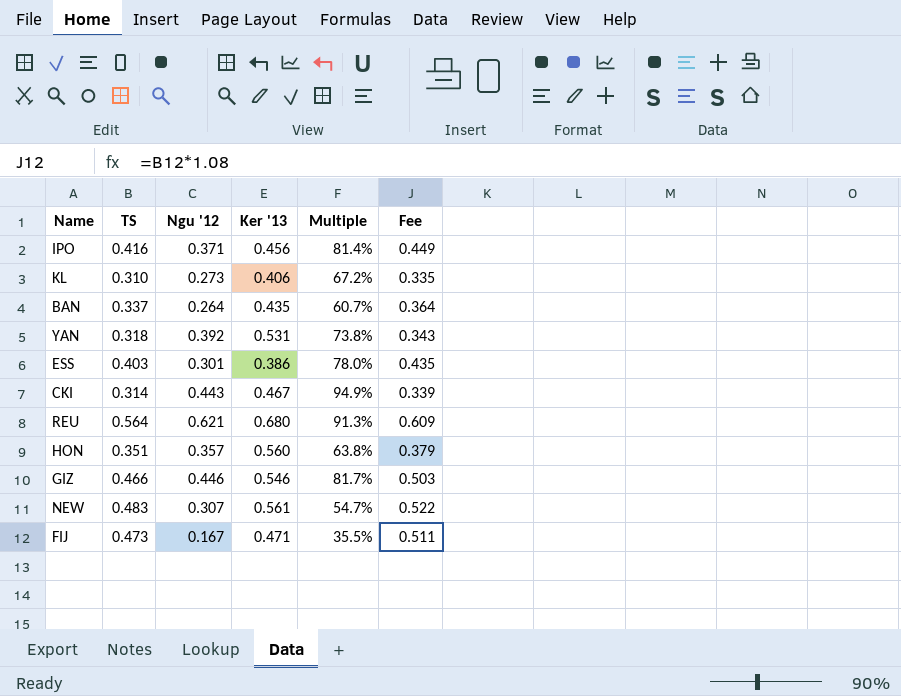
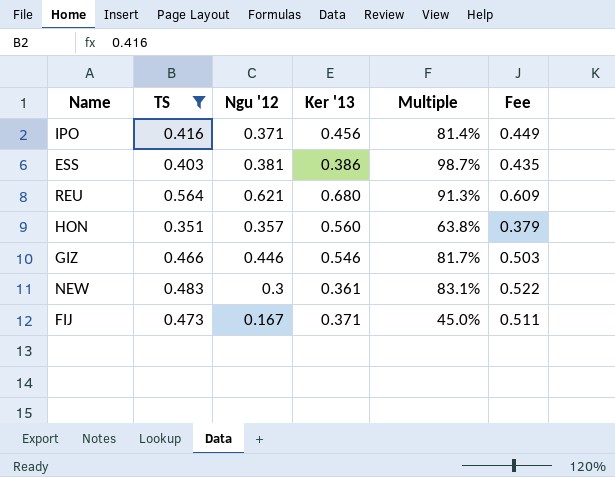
filter: none -> TS >= 0.351
ESS | Ngu '12: 0.301 -> 0.381
ESS | Multiple: 78.0% -> 98.7%
NEW | Ngu '12: 0.307 -> 0.3
NEW | Ker '13: 0.561 -> 0.361
NEW | Multiple: 54.7% -> 83.1%
FIJ | Ker '13: 0.471 -> 0.371
FIJ | Multiple: 35.5% -> 45.0%

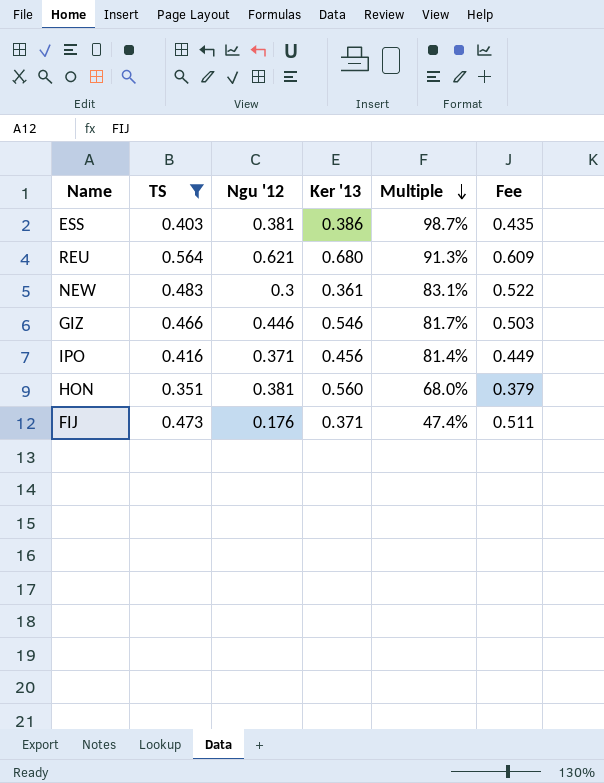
row order: none -> Multiple descending
HON | Ngu '12: 0.357 -> 0.381
HON | Multiple: 63.8% -> 68.0%
FIJ | Ngu '12: 0.167 -> 0.176
FIJ | Multiple: 45.0% -> 47.4%

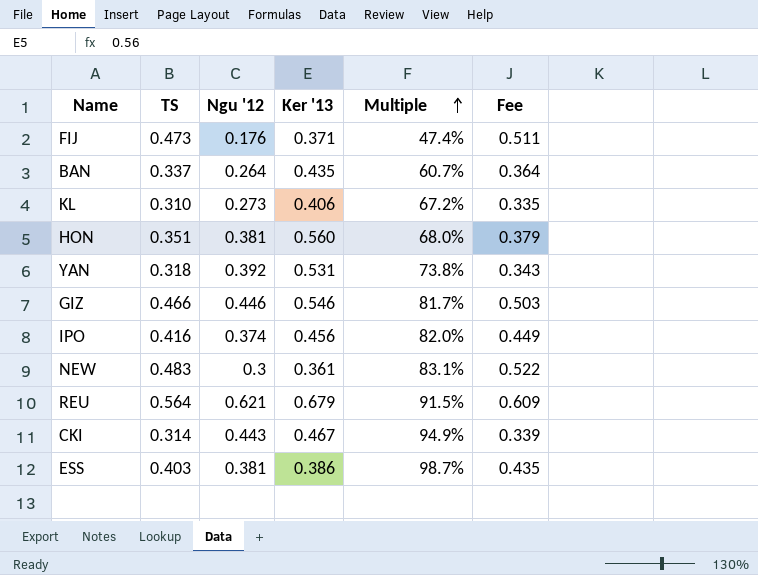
filter: TS >= 0.351 -> none
row order: Multiple descending -> Multiple ascending
IPO | Ngu '12: 0.371 -> 0.374
IPO | Multiple: 81.4% -> 82.0%
REU | Ker '13: 0.680 -> 0.679
REU | Multiple: 91.3% -> 91.5%

